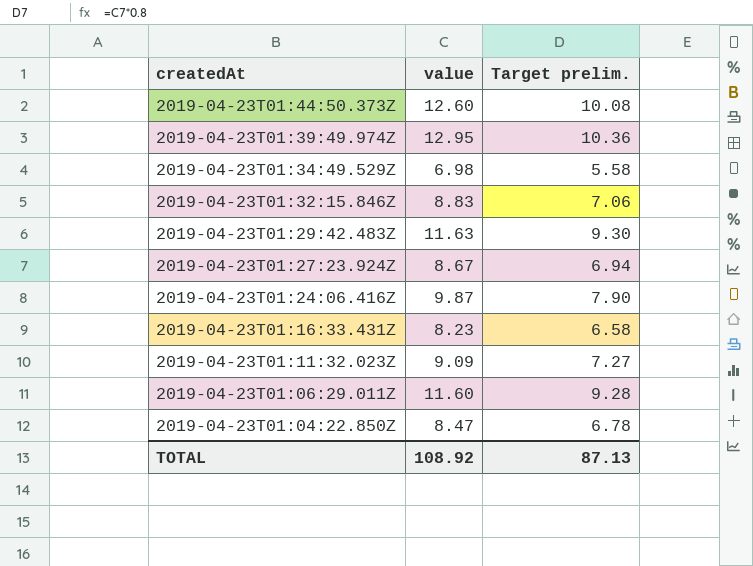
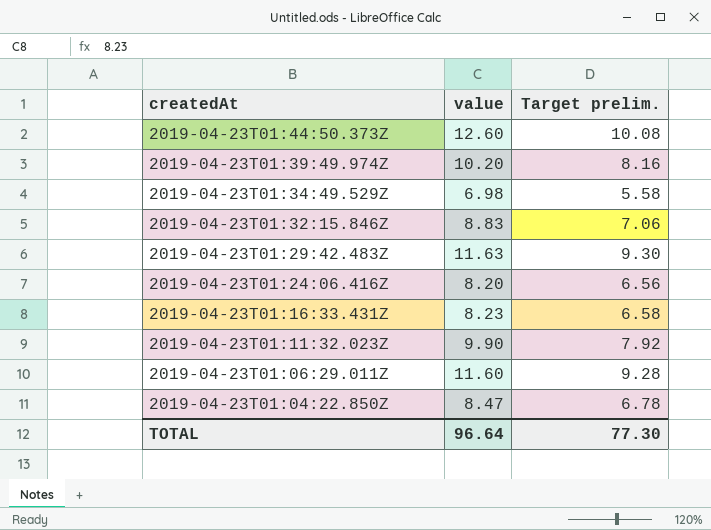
row 2019-04-23T01:27:23.924Z: 8.67 | 6.94 -> none
2019-04-23T01:39:49.974Z | value: 12.95 -> 10.20
2019-04-23T01:39:49.974Z | Target prelim.: 10.36 -> 8.16
2019-04-23T01:24:06.416Z | value: 9.87 -> 8.20
2019-04-23T01:24:06.416Z | Target prelim.: 7.90 -> 6.56
2019-04-23T01:11:32.023Z | value: 9.09 -> 9.90
2019-04-23T01:11:32.023Z | Target prelim.: 7.27 -> 7.92
TOTAL | value: 108.92 -> 96.64
TOTAL | Target prelim.: 87.13 -> 77.30

